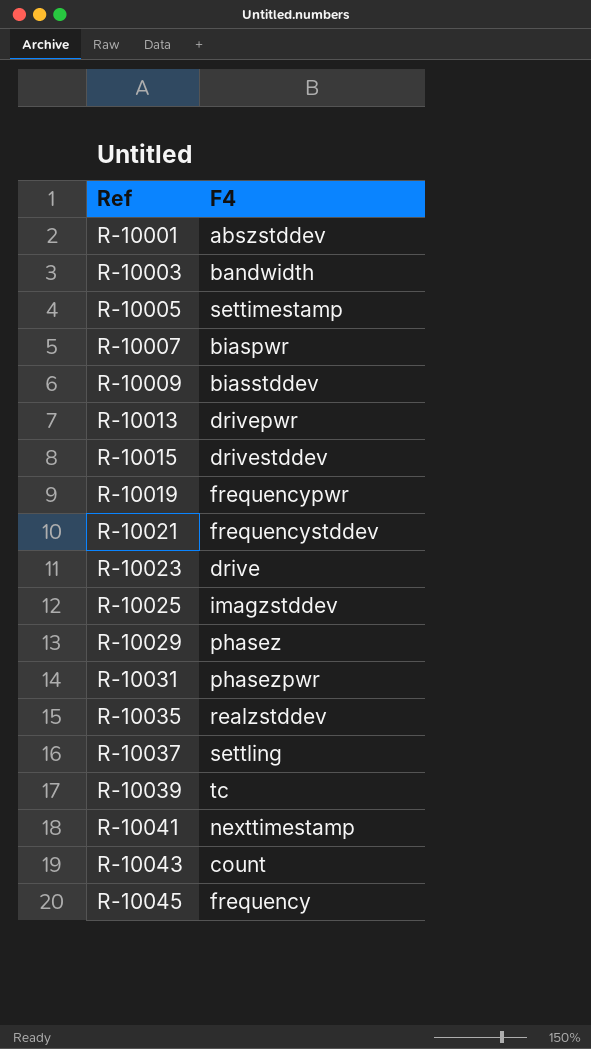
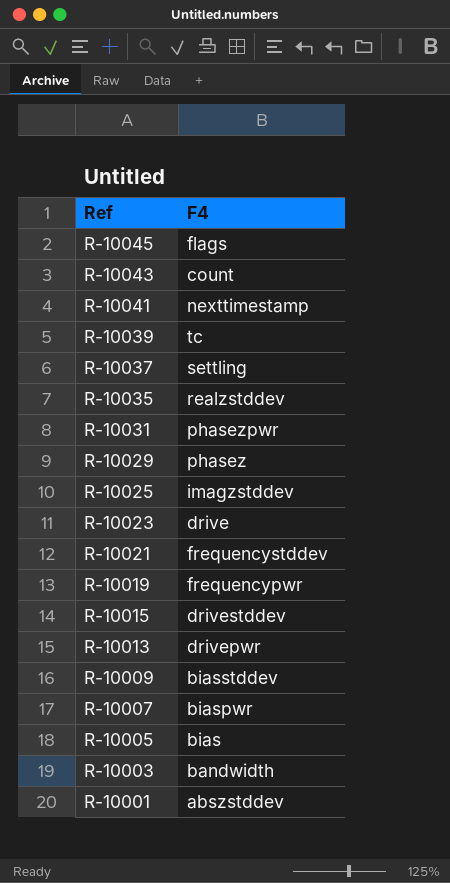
row order: Ref ascending -> Ref descending
R-10045 | F4: frequency -> flags
R-10005 | F4: settimestamp -> bias

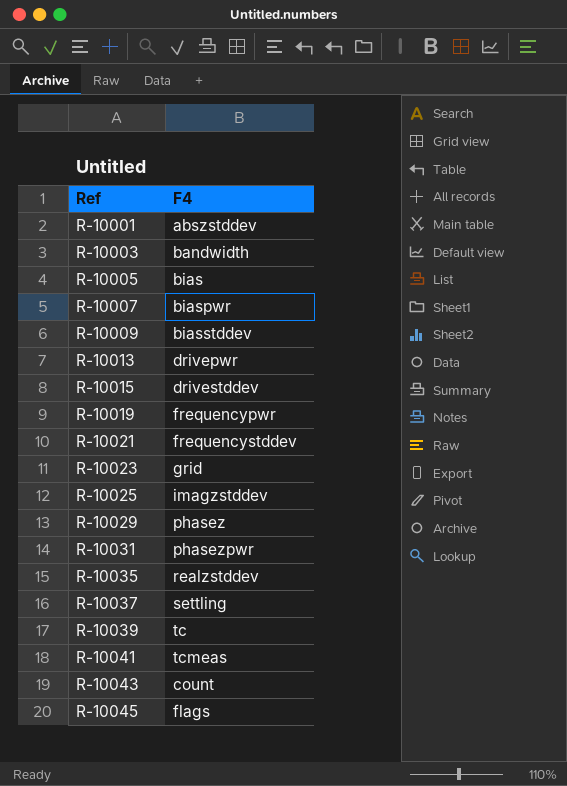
row order: Ref descending -> Ref ascending
R-10023 | F4: drive -> grid
R-10041 | F4: nexttimestamp -> tcmeas

